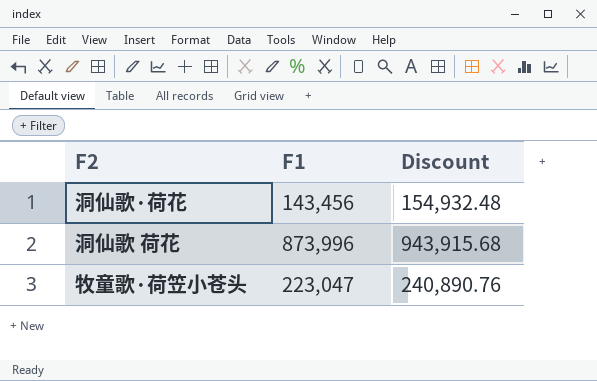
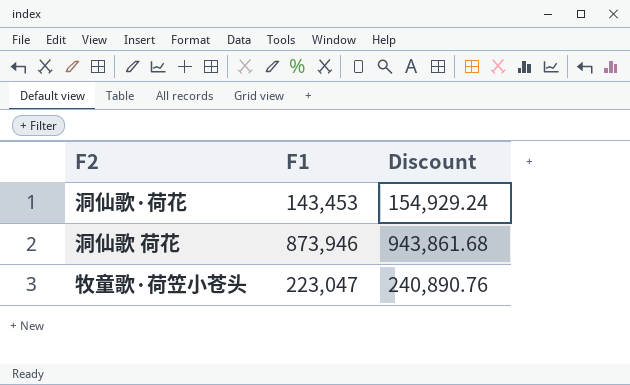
洞仙歌·荷花 | F1: 143,456 -> 143,453
洞仙歌·荷花 | Discount: 154,932.48 -> 154,929.24
洞仙歌 荷花 | F1: 873,996 -> 873,946
洞仙歌 荷花 | Discount: 943,915.68 -> 943,861.68

